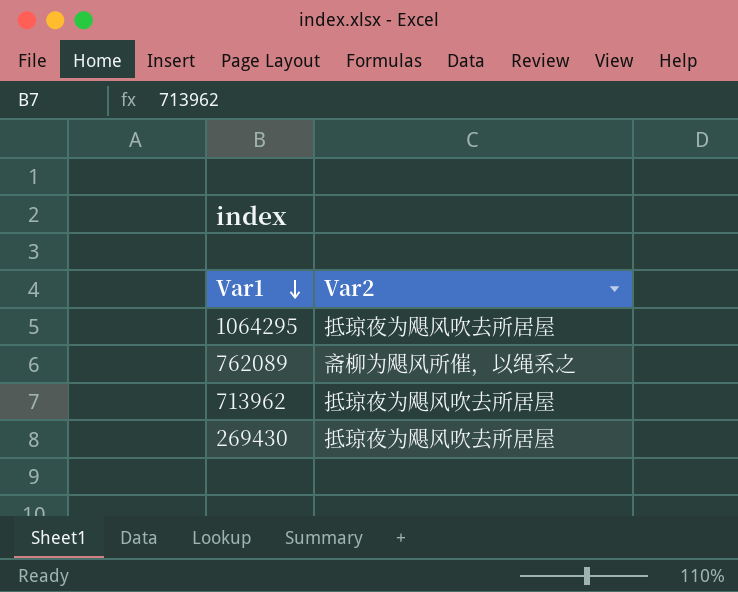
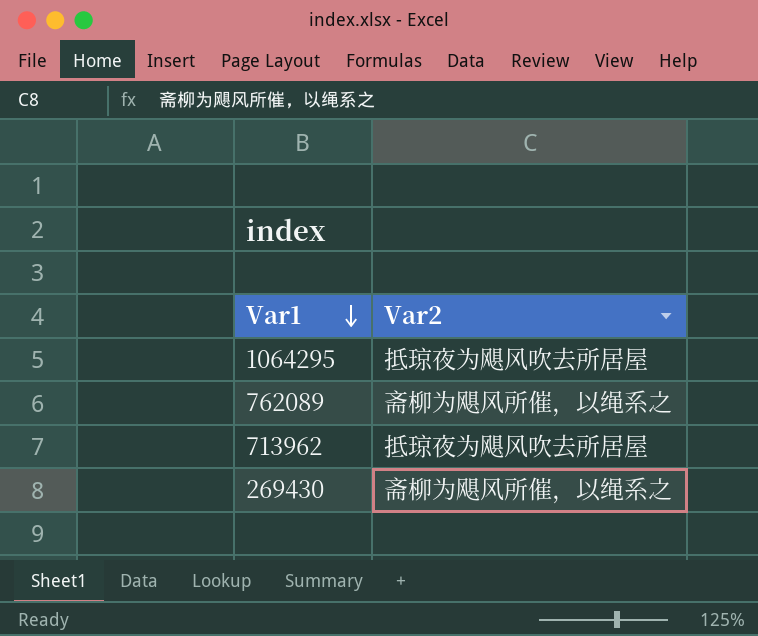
269430 | Var2: 抵琼夜为飓风吹去所居屋 -> 斋柳为飓风所催，以绳系之

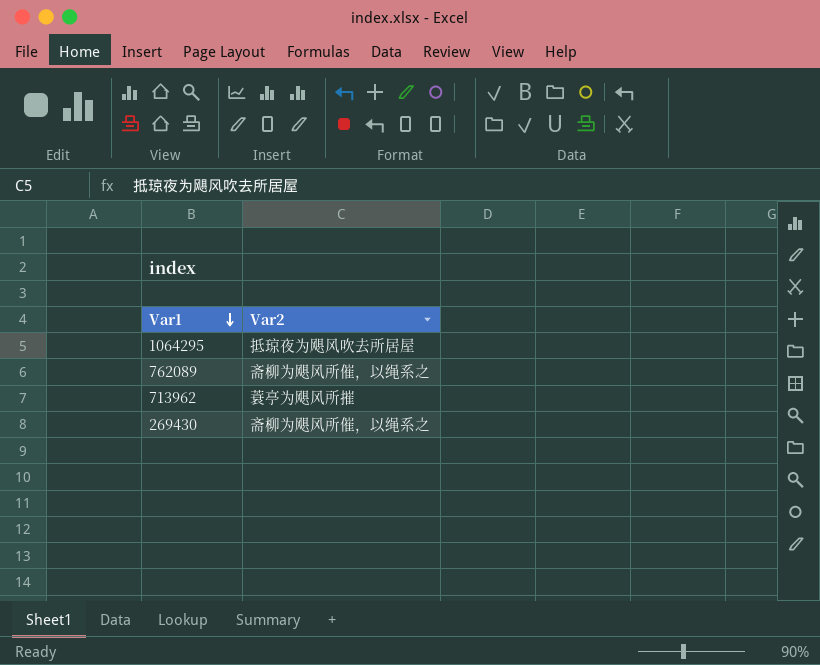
713962 | Var2: 抵琼夜为飓风吹去所居屋 -> 蓑亭为飓风所摧

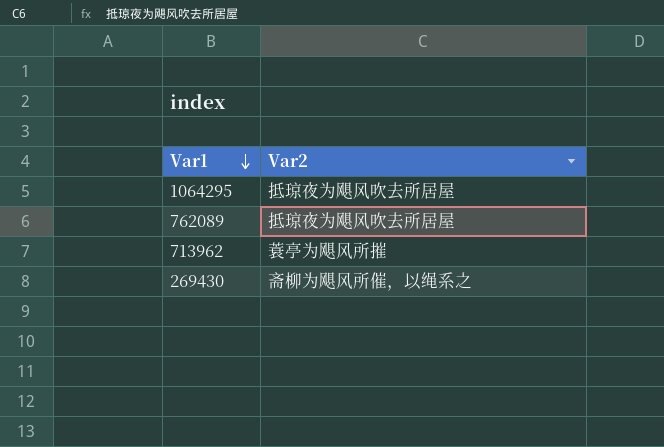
762089 | Var2: 斋柳为飓风所催，以绳系之 -> 抵琼夜为飓风吹去所居屋

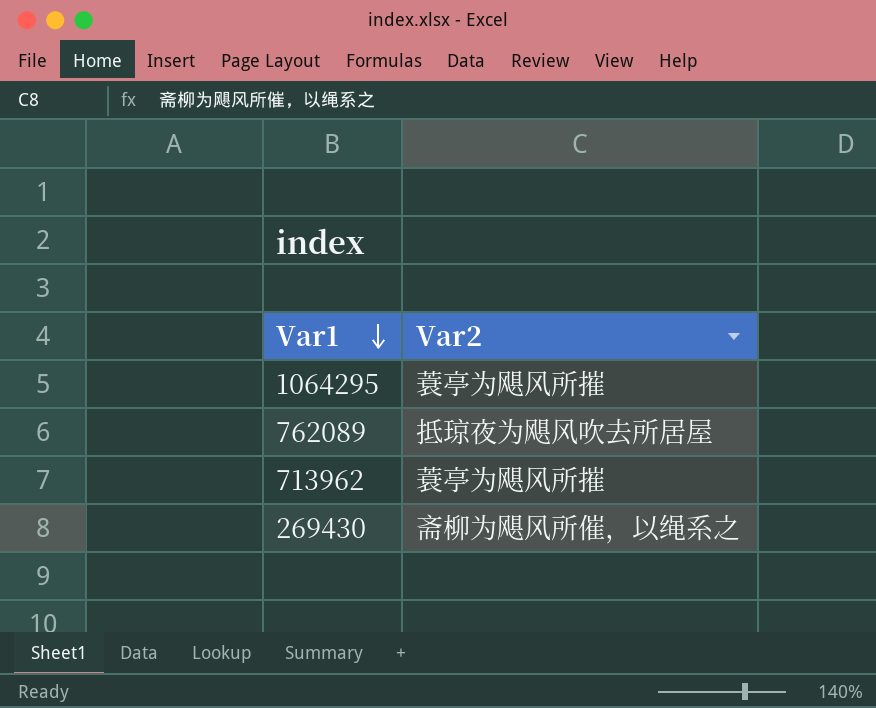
1064295 | Var2: 抵琼夜为飓风吹去所居屋 -> 蓑亭为飓风所摧

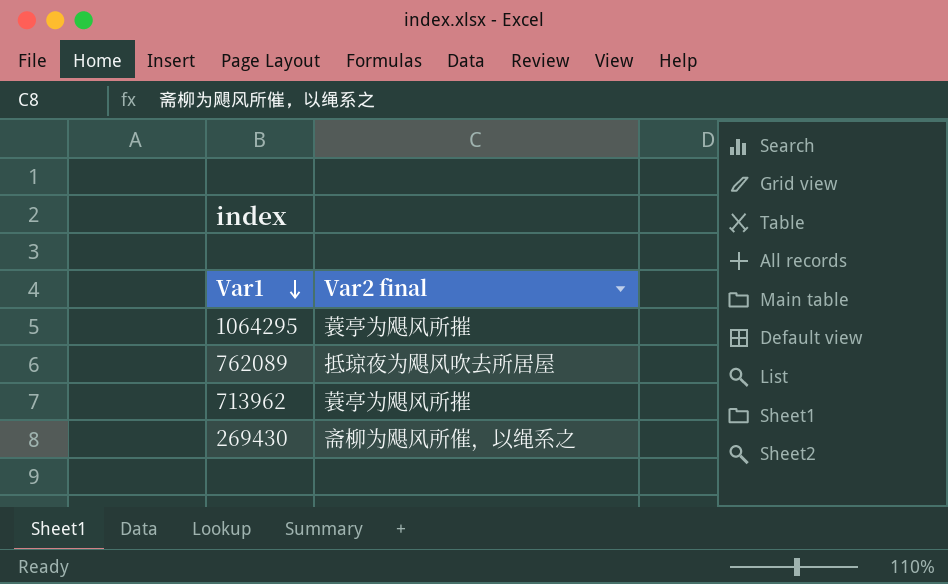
column name: Var2 -> Var2 final

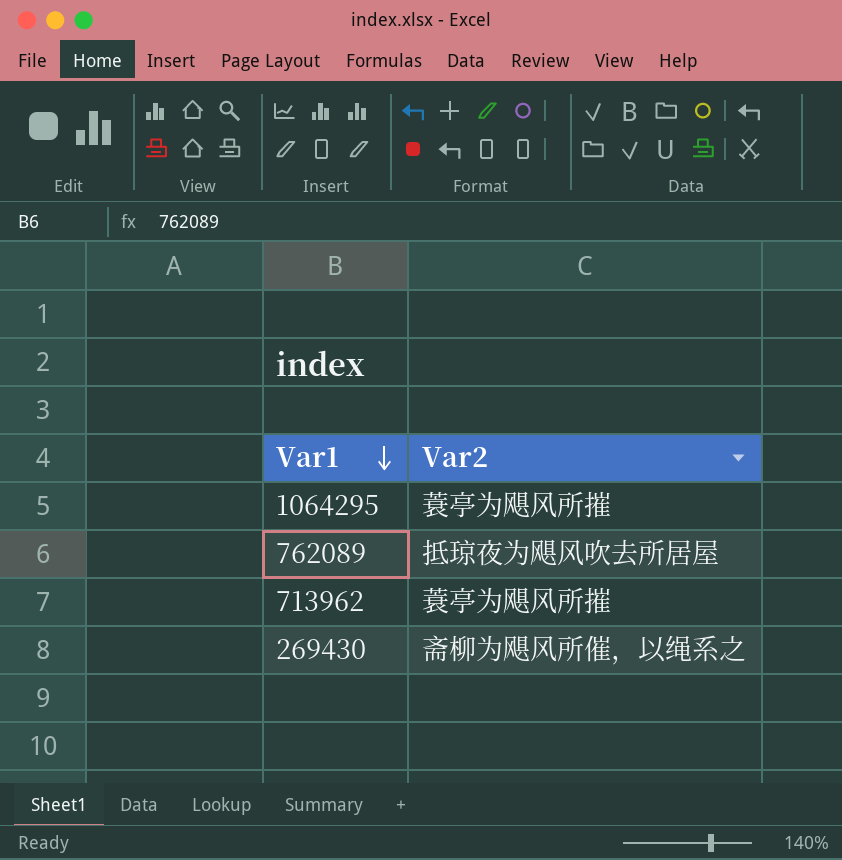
column name: Var2 final -> Var2

